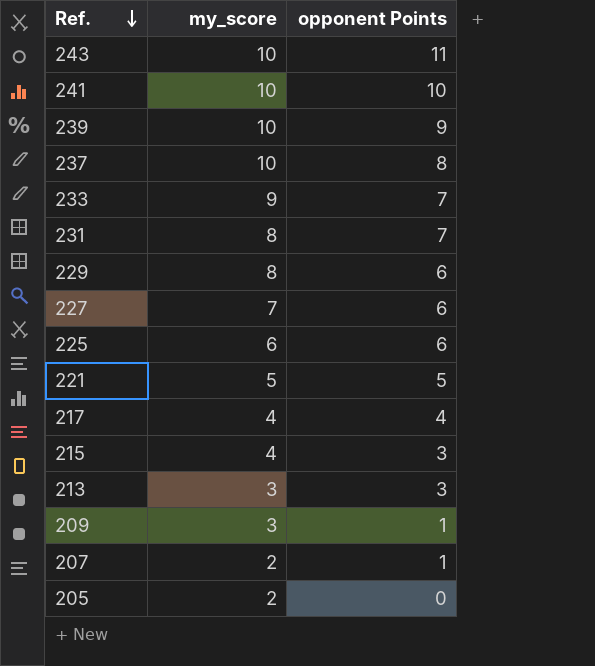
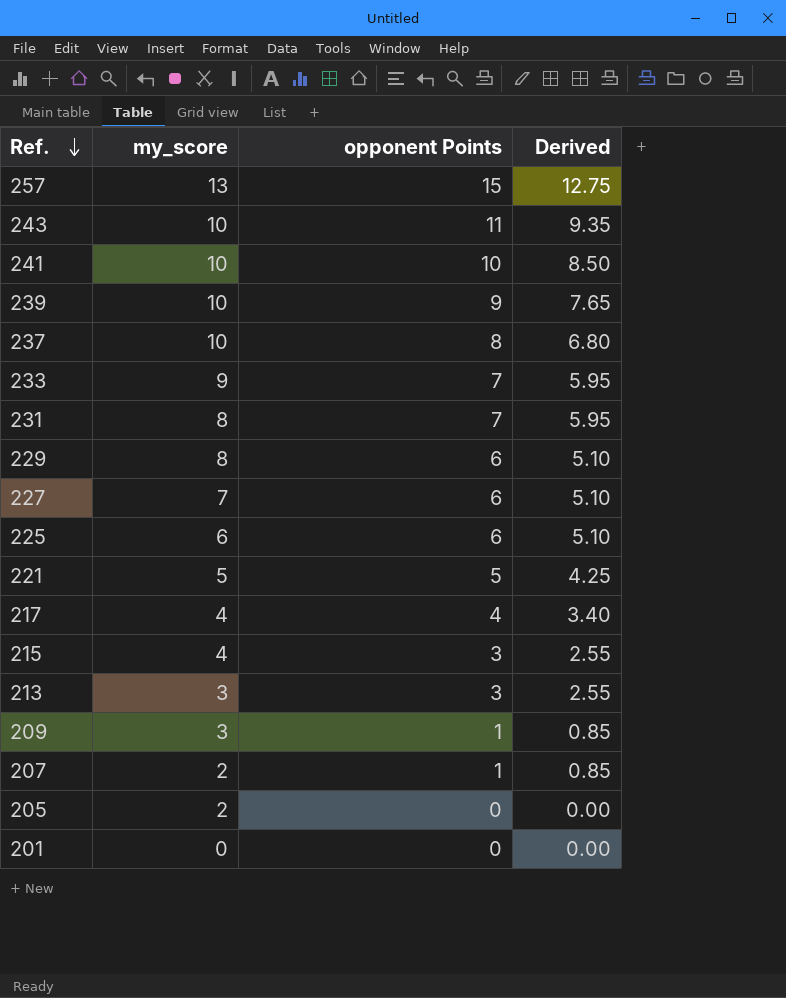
column Derived | formula: none -> [opponent Points] * 0.85
row 257: none -> 13 | 15 | 12.75
row 201: none -> 0 | 0 | 0.00

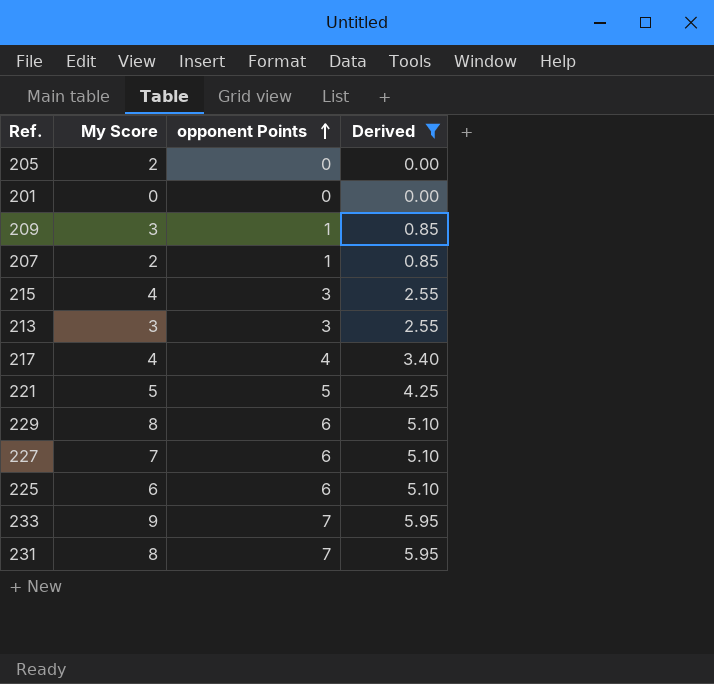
filter: none -> Derived <= 5.95
row order: Ref. descending -> opponent Points ascending
column name: my_score -> My Score

